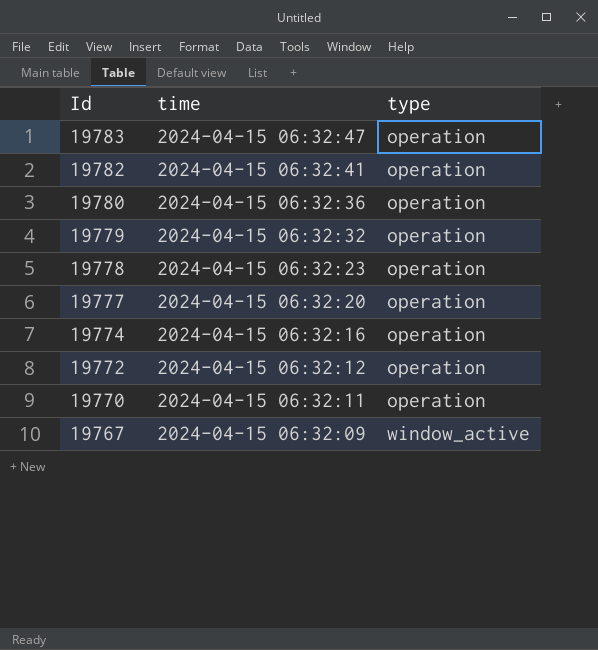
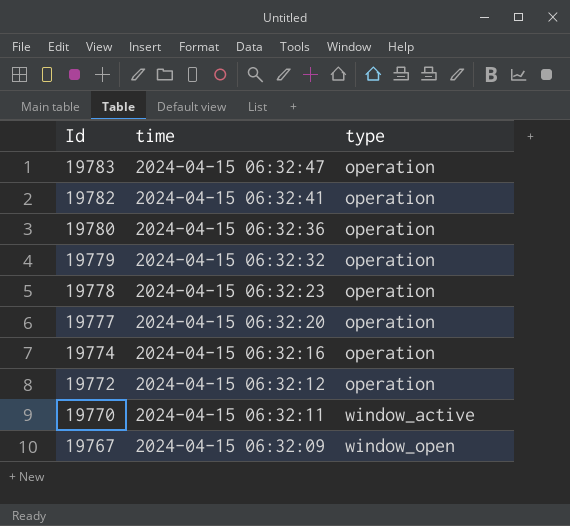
19770 | type: operation -> window_active
19767 | type: window_active -> window_open

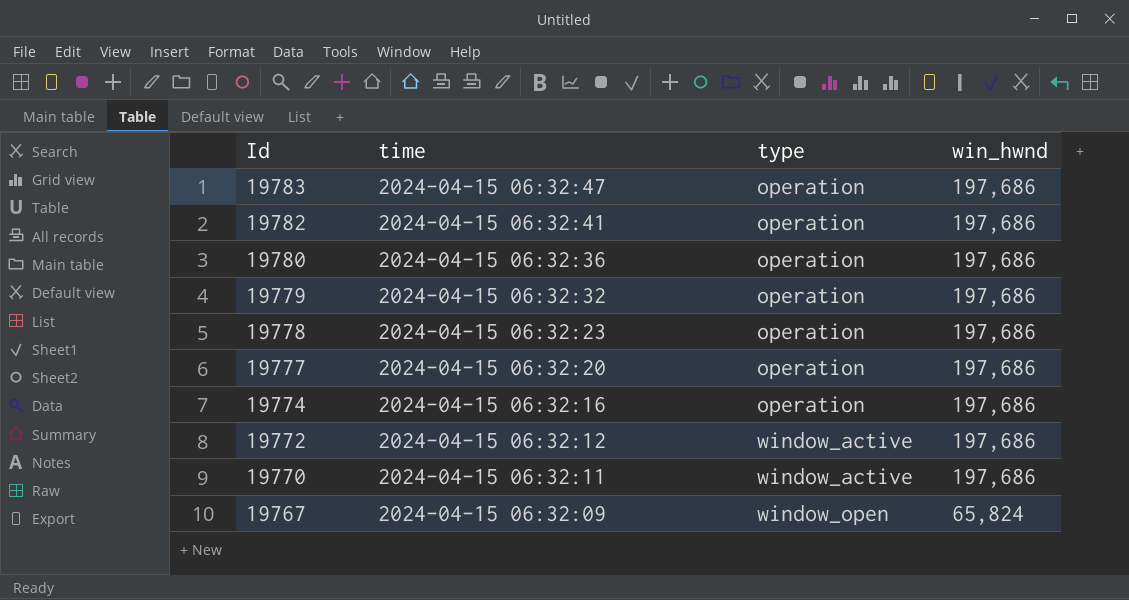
column win_hwnd | position: none -> 4
19772 | type: operation -> window_active

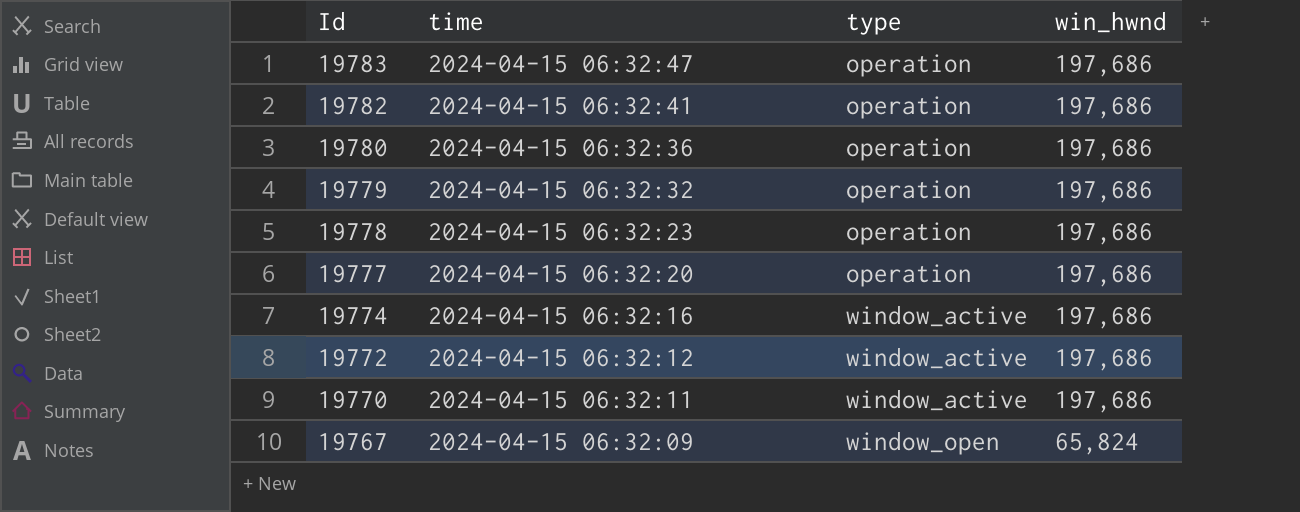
19774 | type: operation -> window_active

